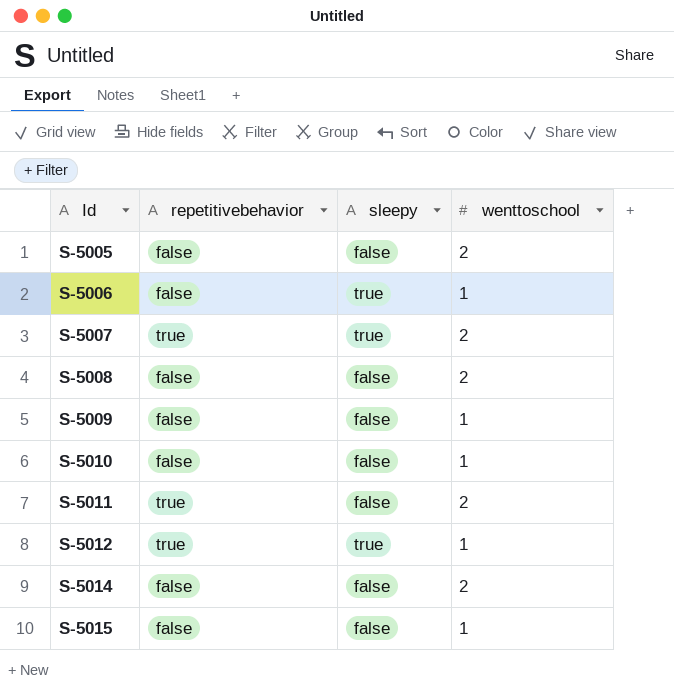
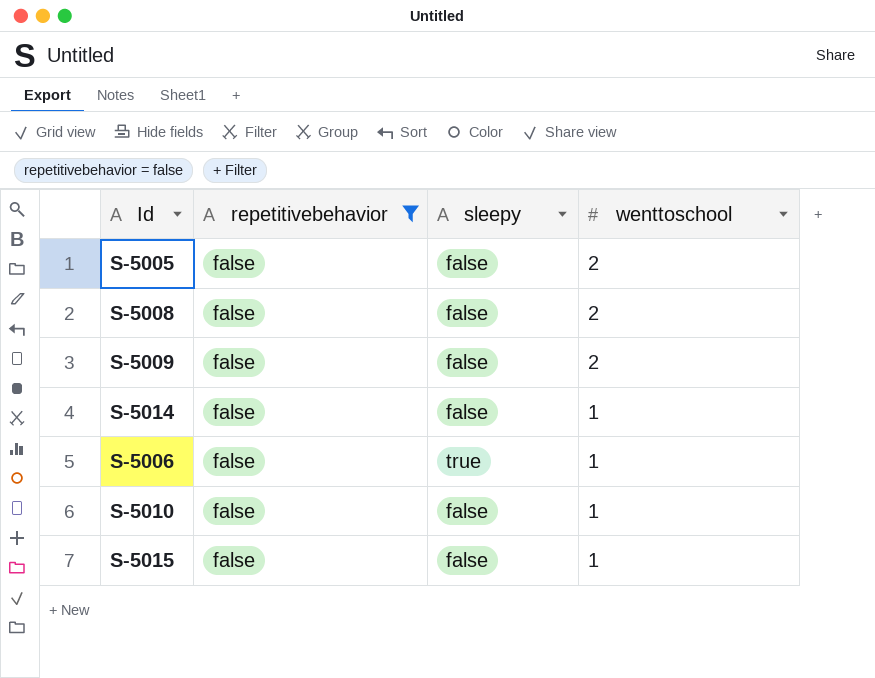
filter: none -> repetitivebehavior = false
row order: Id ascending -> wenttoschool descending
S-5009 | wenttoschool: 1 -> 2
S-5014 | wenttoschool: 2 -> 1

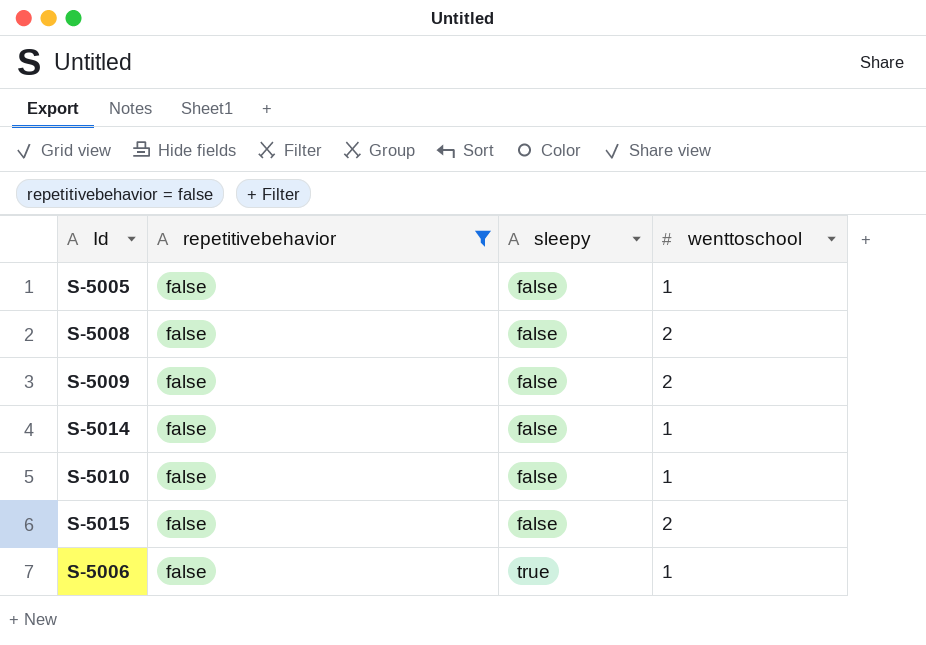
row order: wenttoschool descending -> sleepy ascending
S-5005 | wenttoschool: 2 -> 1
S-5015 | wenttoschool: 1 -> 2

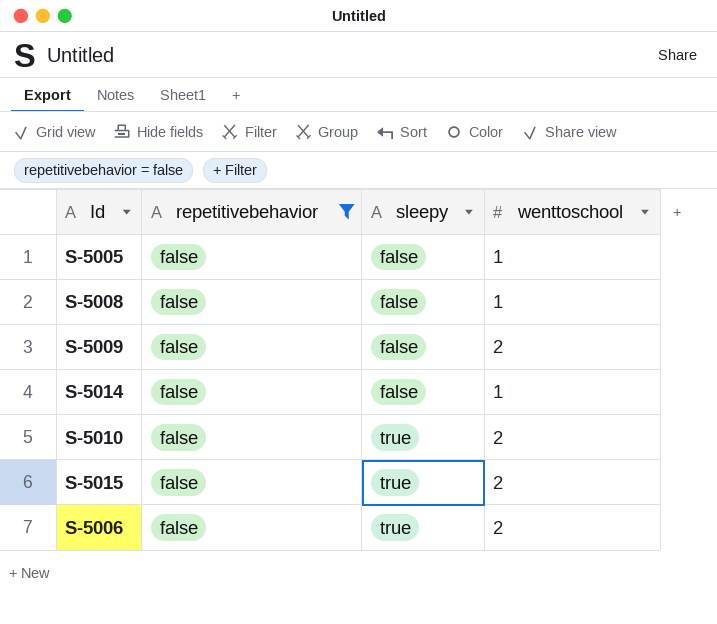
S-5008 | wenttoschool: 2 -> 1
S-5010 | sleepy: false -> true
S-5010 | wenttoschool: 1 -> 2
S-5015 | sleepy: false -> true
S-5006 | wenttoschool: 1 -> 2

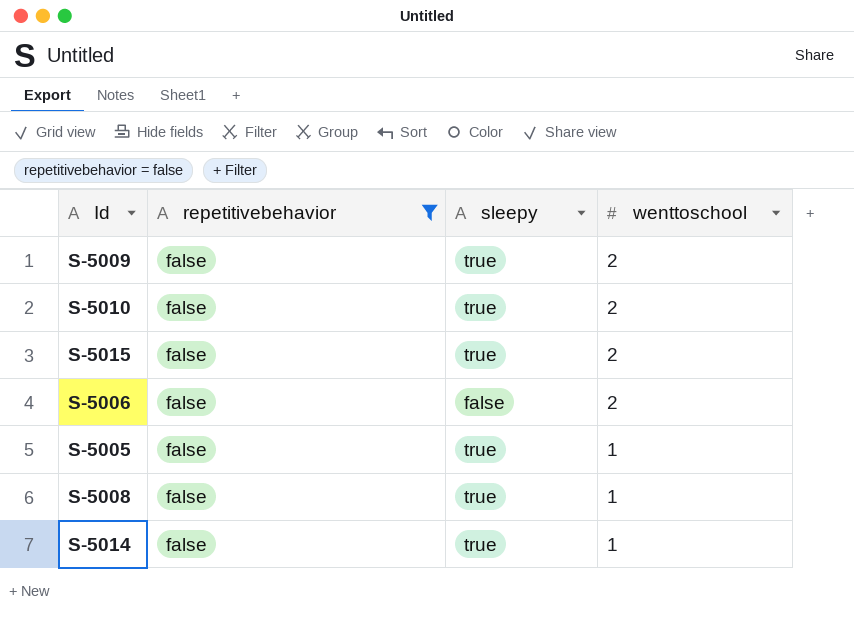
row order: sleepy ascending -> wenttoschool descending
S-5009 | sleepy: false -> true
S-5006 | sleepy: true -> false
S-5005 | sleepy: false -> true
S-5008 | sleepy: false -> true
S-5014 | sleepy: false -> true

